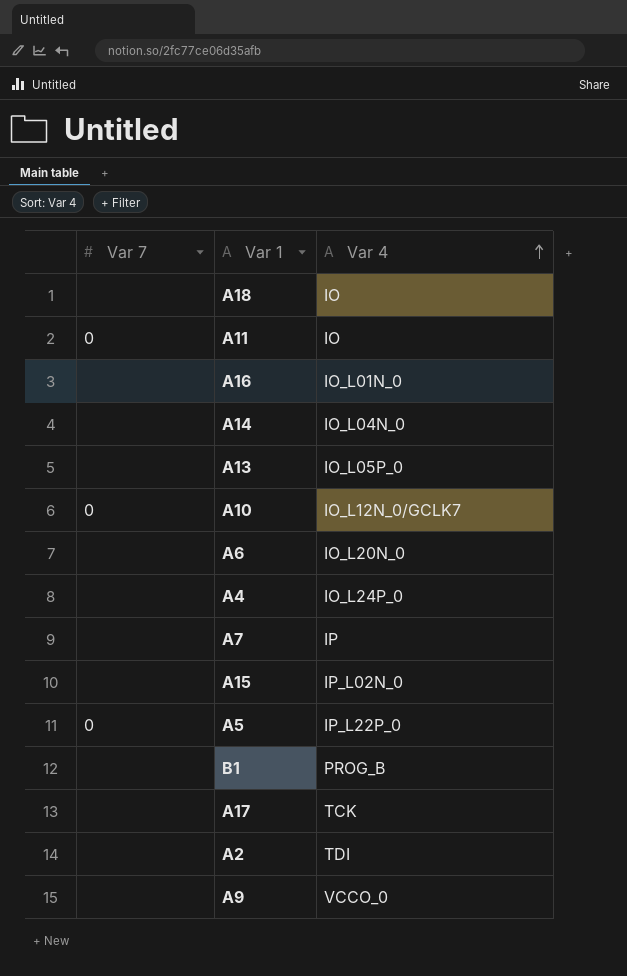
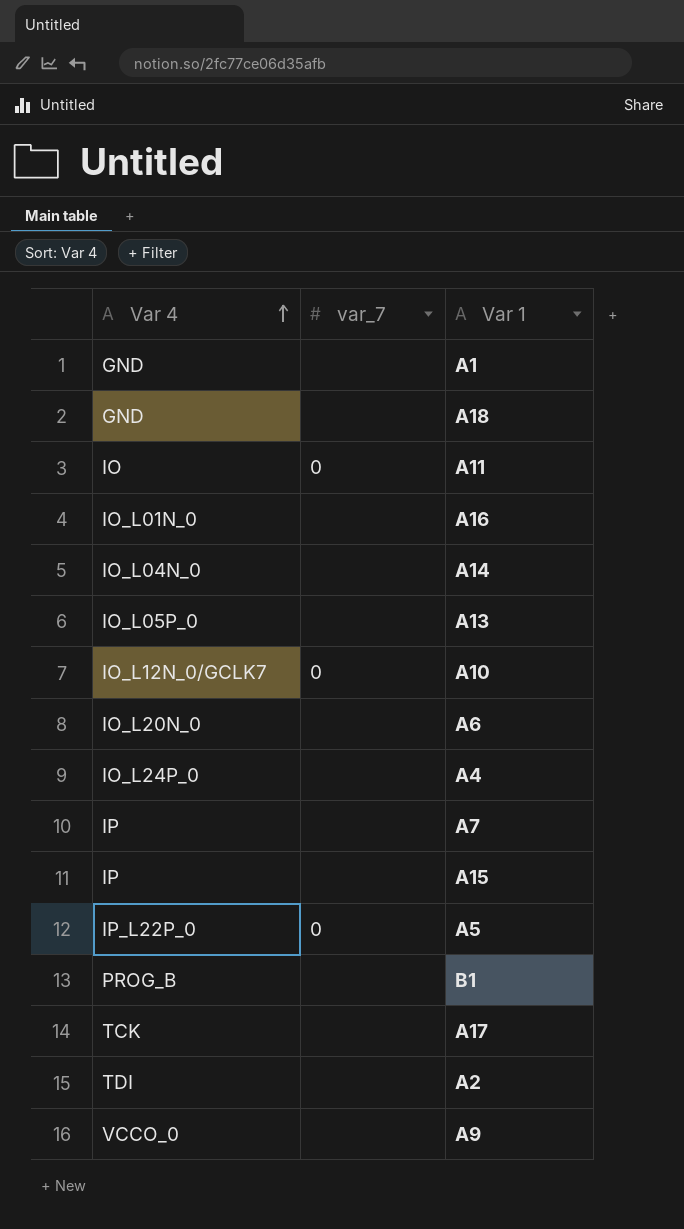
column Var 4 | position: 3 -> 1
column name: Var 7 -> var_7
row A1: none -> GND | none
A18 | Var 4: IO -> GND
A15 | Var 4: IP_L02N_0 -> IP

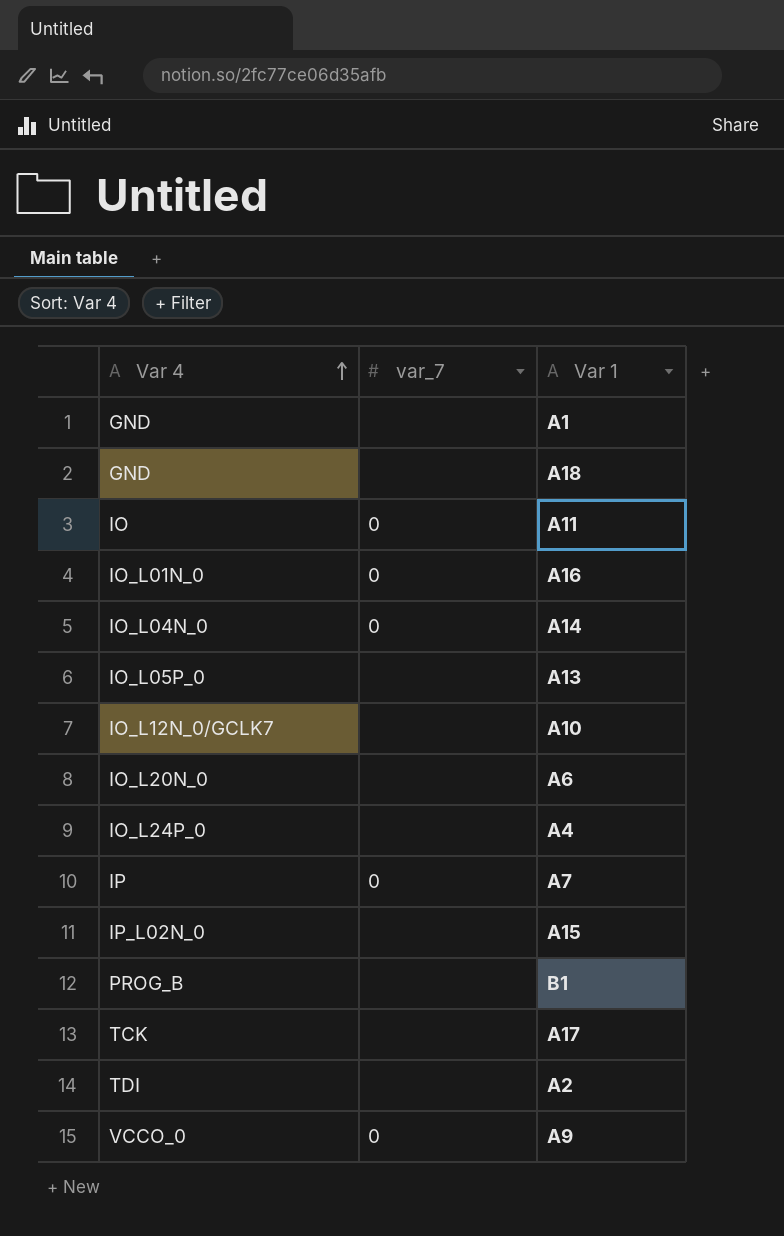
row A5: IP_L22P_0 | 0 -> none
A16 | var_7: none -> 0
A14 | var_7: none -> 0
A10 | var_7: 0 -> none
A7 | var_7: none -> 0
A15 | Var 4: IP -> IP_L02N_0
A9 | var_7: none -> 0

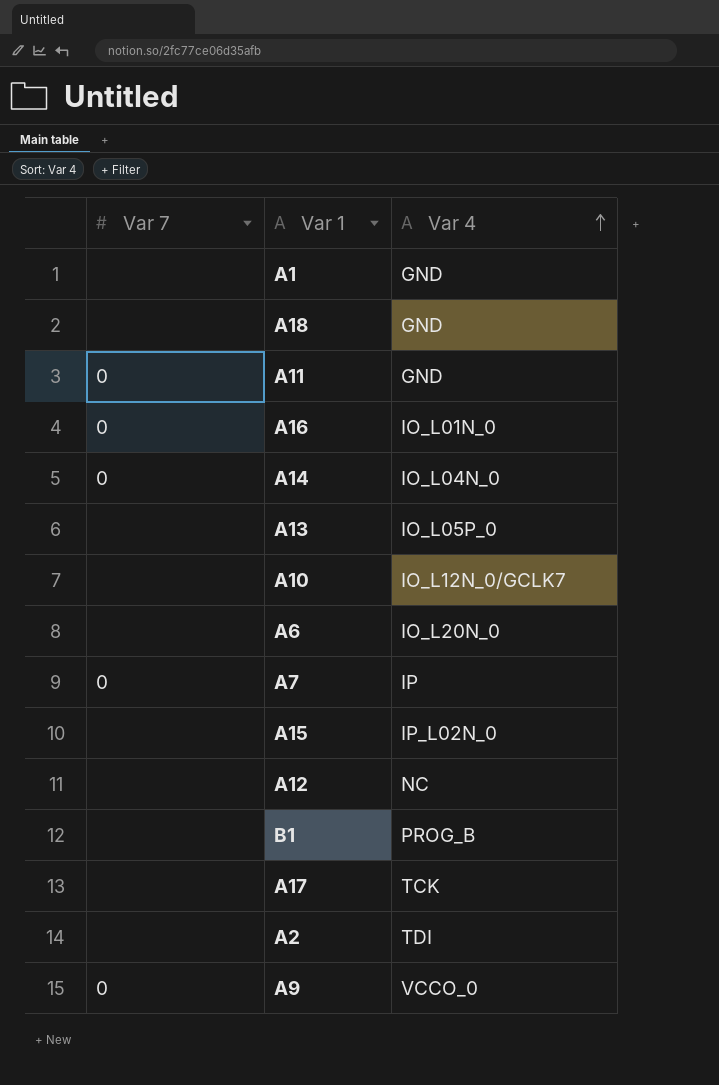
column name: var_7 -> Var 7
column Var 4 | position: 1 -> 3
row A4: IO_L24P_0 | none -> none
A11 | Var 4: IO -> GND
row A12: none -> none | NC

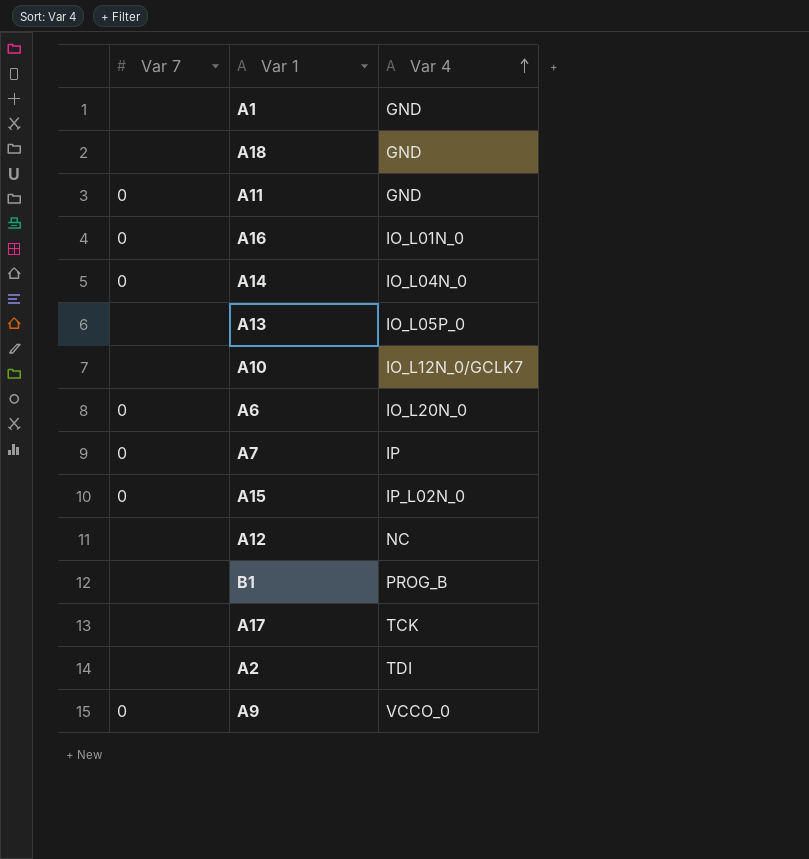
A6 | Var 7: none -> 0
A15 | Var 7: none -> 0

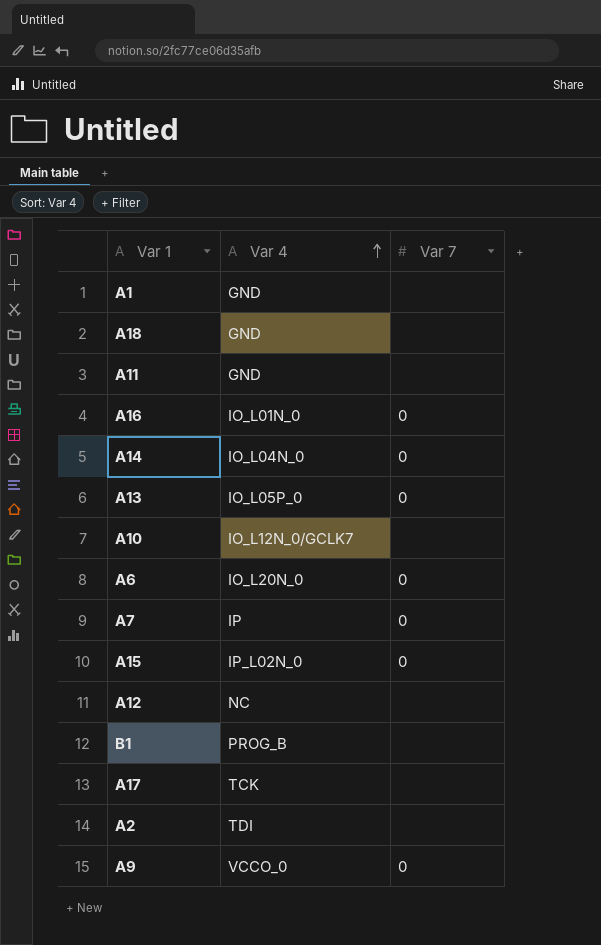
column Var 7 | position: 1 -> 3
A11 | Var 7: 0 -> none
A13 | Var 7: none -> 0

